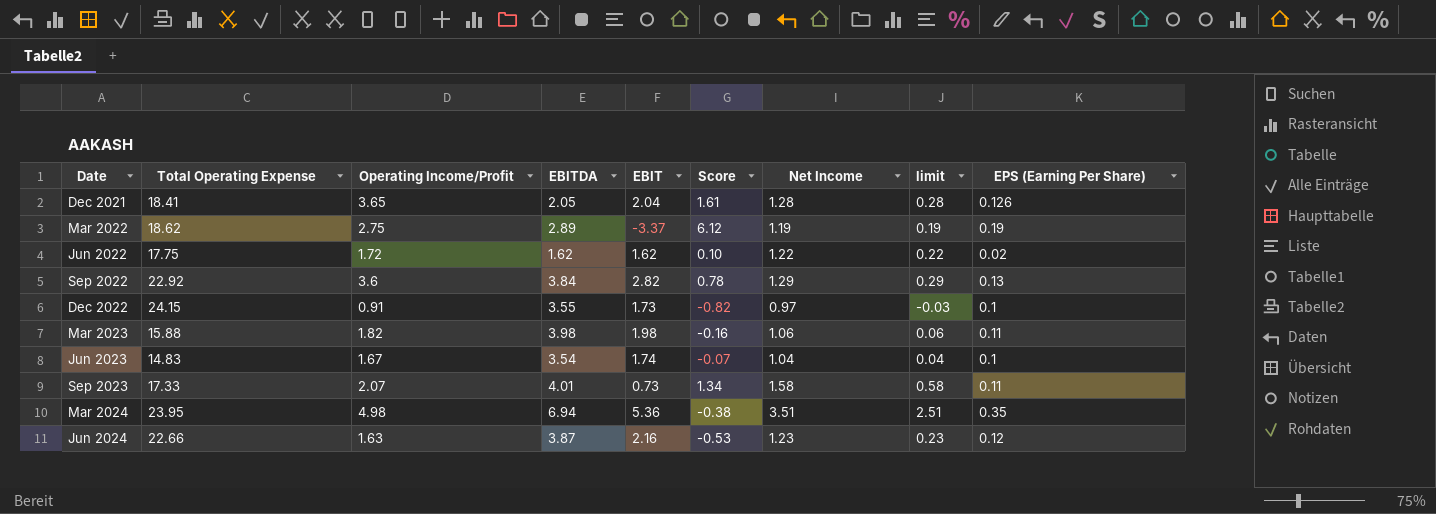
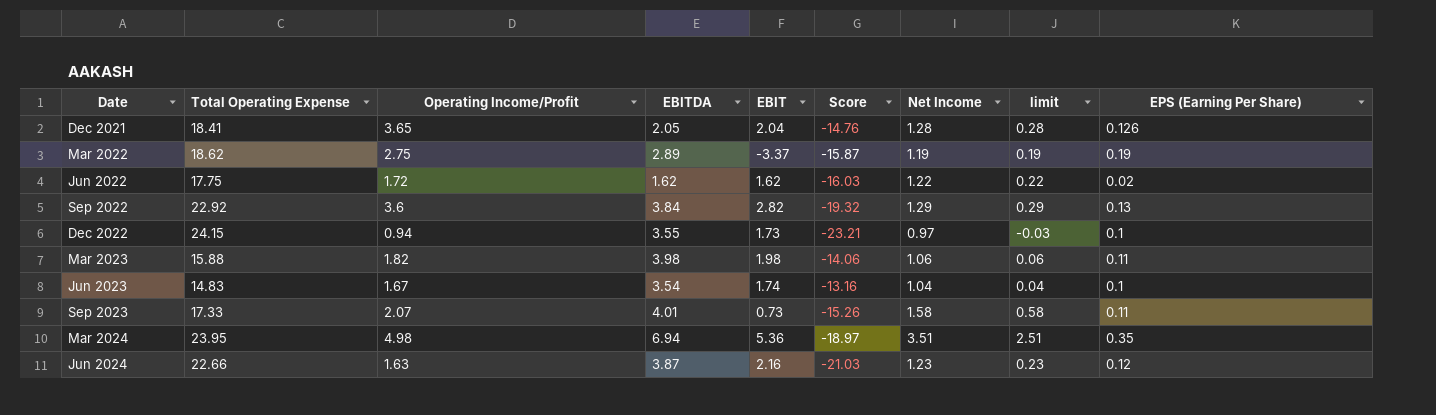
column Score | formula: [Operating Income/Profit] - [EBIT] -> [Operating Income/Profit] - [Total Operating Expense]
Dec 2022 | Operating Income/Profit: 0.91 -> 0.94

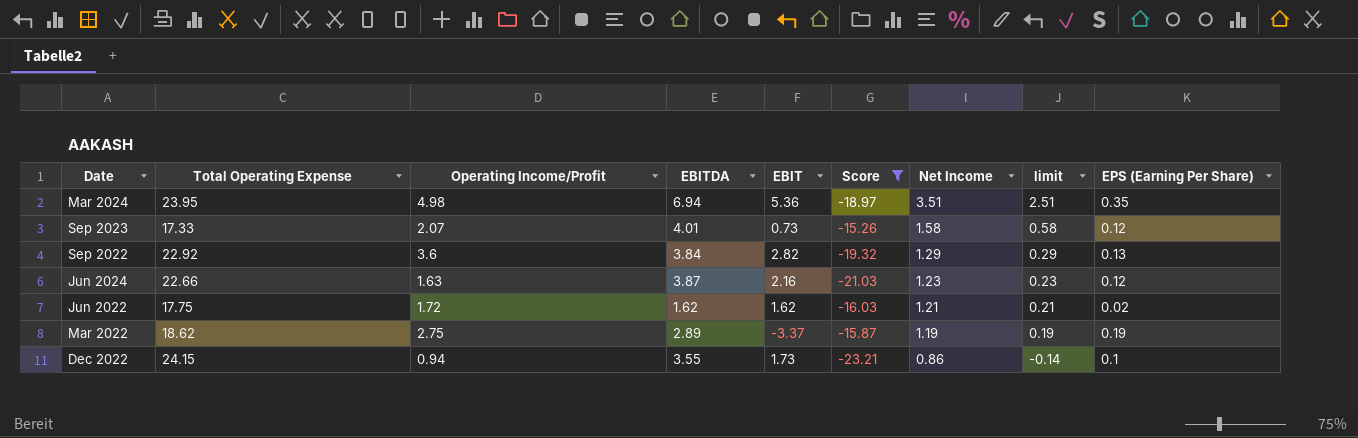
filter: none -> Score <= -15.26
row order: Date ascending -> Net Income descending
Sep 2023 | EPS (Earning Per Share): 0.11 -> 0.12
Jun 2022 | Net Income: 1.22 -> 1.21
Jun 2022 | limit: 0.22 -> 0.21
Dec 2022 | Net Income: 0.97 -> 0.86
Dec 2022 | limit: -0.03 -> -0.14

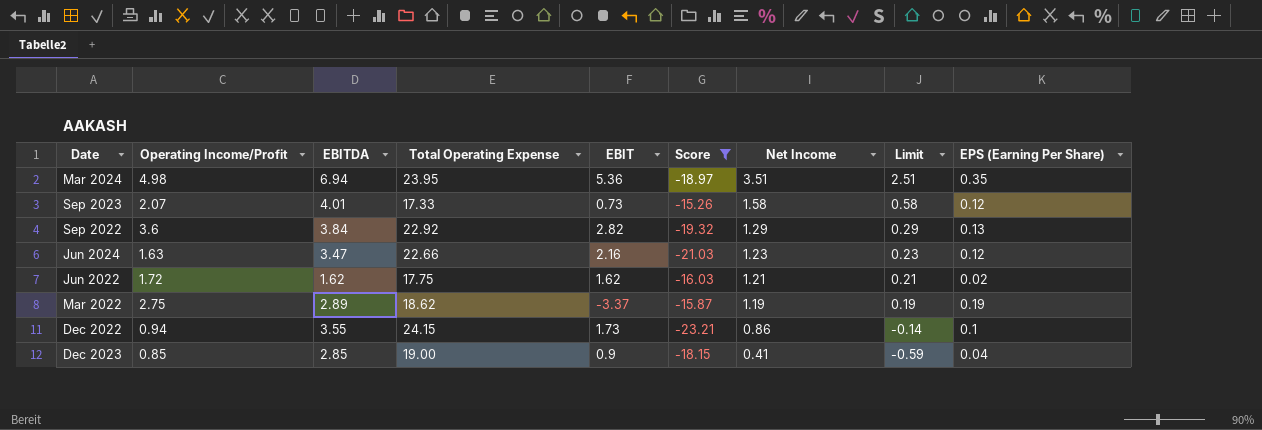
column Total Operating Expense | position: 2 -> 4
column name: limit -> Limit
Jun 2024 | EBITDA: 3.87 -> 3.47
row Dec 2023: none -> 0.85 | 2.85 | 19.00 | 0.9 | -18.15 | 0.41 | -0.59 | 0.04

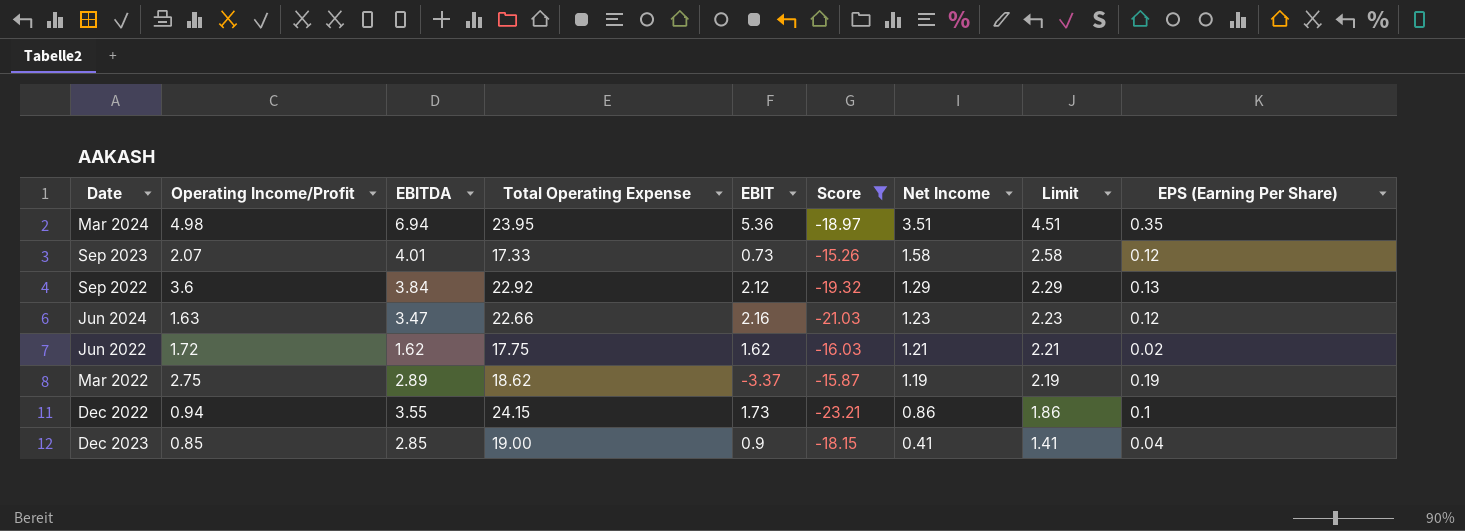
column Limit | formula: [Net Income] - 1 -> [Net Income] + 1
Sep 2022 | EBIT: 2.82 -> 2.12

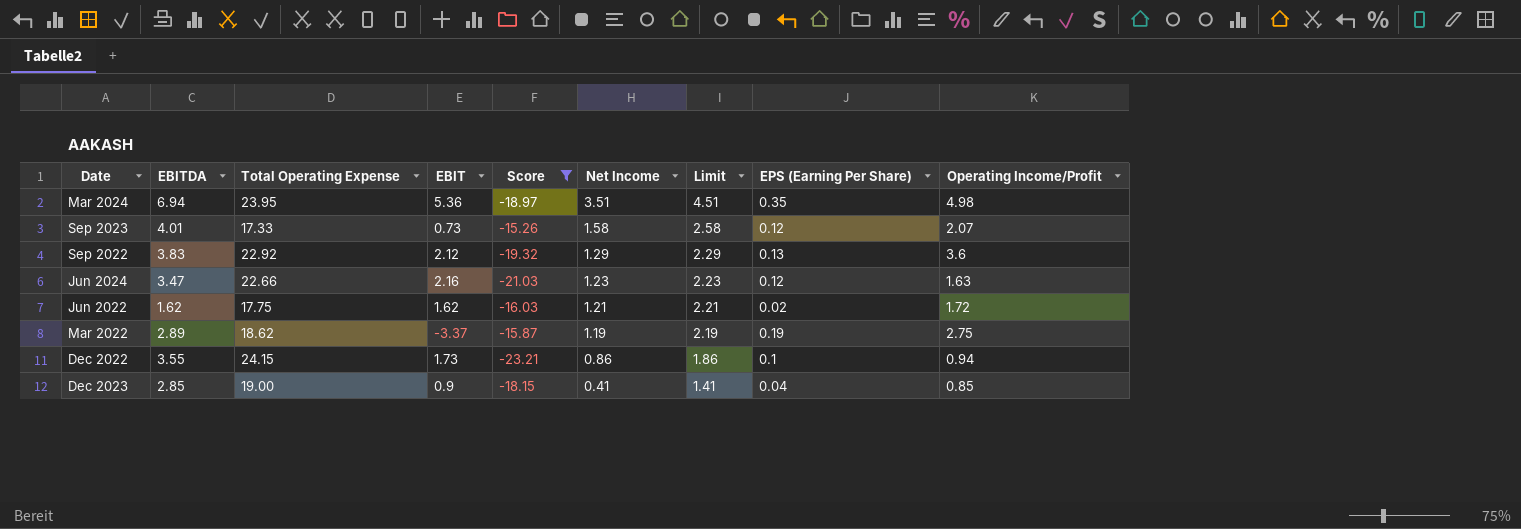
column Operating Income/Profit | position: 2 -> 9
Sep 2022 | EBITDA: 3.84 -> 3.83

